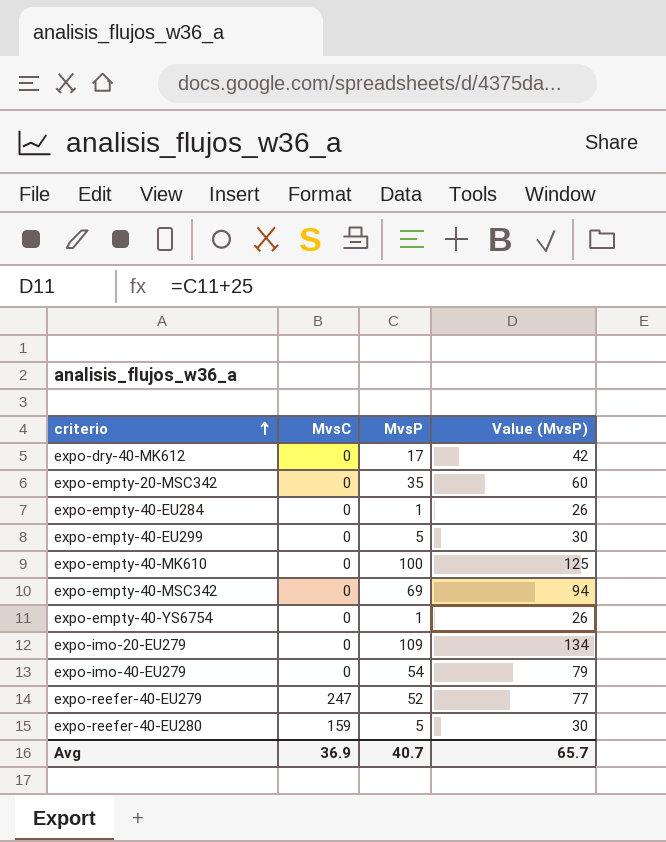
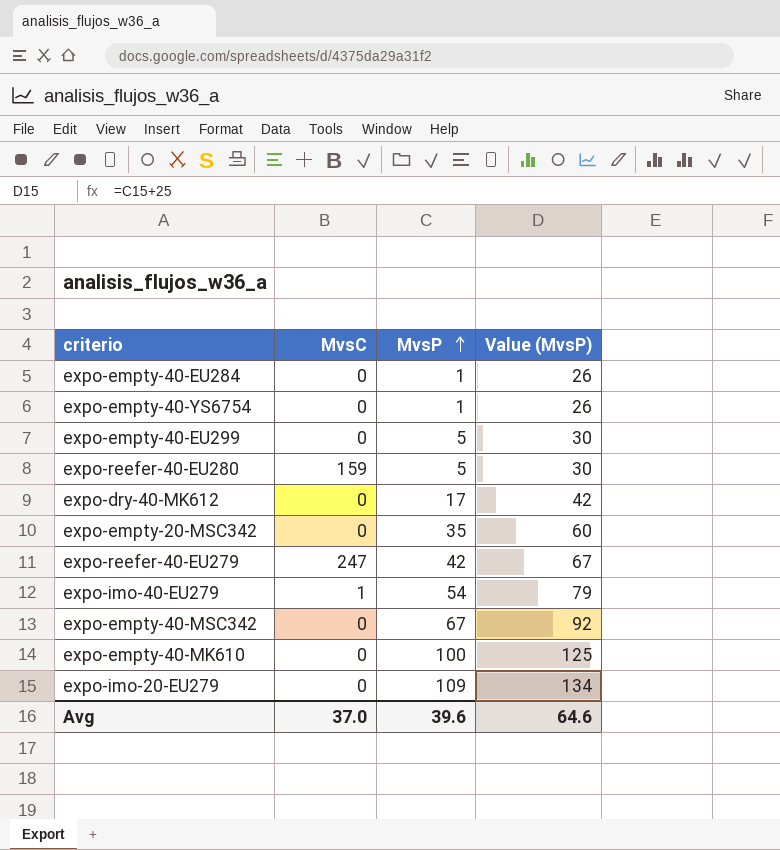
row order: criterio ascending -> MvsP ascending
expo-reefer-40-EU279 | MvsP: 52 -> 42
expo-reefer-40-EU279 | Value (MvsP): 77 -> 67
expo-imo-40-EU279 | MvsC: 0 -> 1
expo-empty-40-MSC342 | MvsP: 69 -> 67
expo-empty-40-MSC342 | Value (MvsP): 94 -> 92
Avg | MvsC: 36.9 -> 37.0
Avg | MvsP: 40.7 -> 39.6
Avg | Value (MvsP): 65.7 -> 64.6

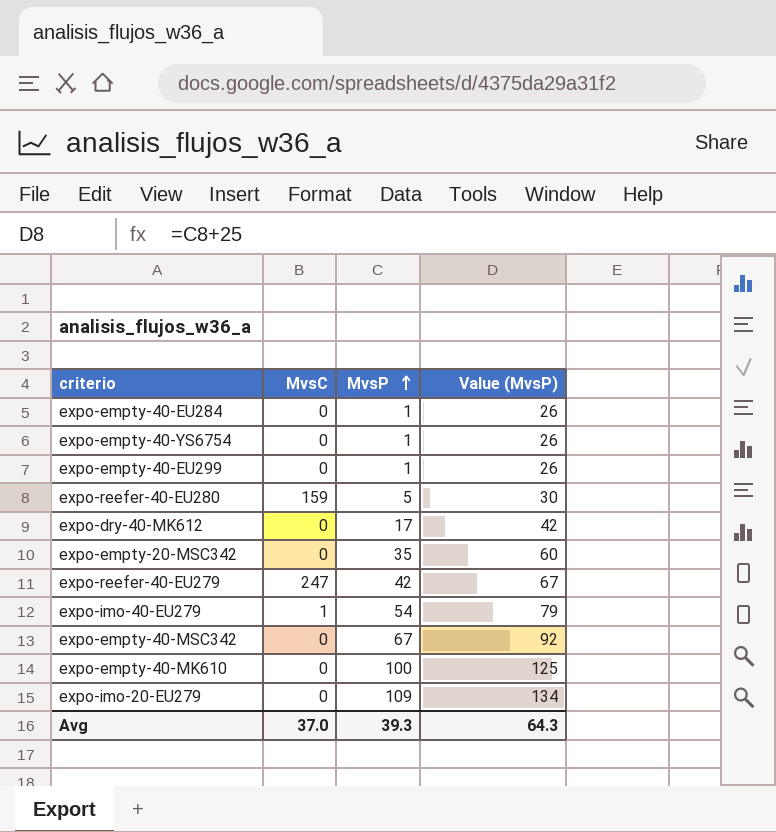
expo-empty-40-EU299 | MvsP: 5 -> 1
expo-empty-40-EU299 | Value (MvsP): 30 -> 26
Avg | MvsP: 39.6 -> 39.3
Avg | Value (MvsP): 64.6 -> 64.3

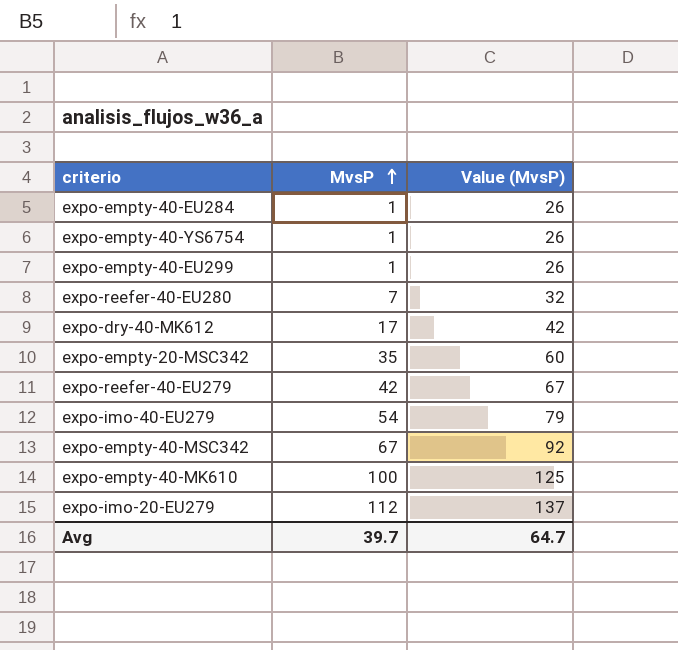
column MvsC | position: 2 -> none
expo-reefer-40-EU280 | MvsP: 5 -> 7
expo-reefer-40-EU280 | Value (MvsP): 30 -> 32
expo-imo-20-EU279 | MvsP: 109 -> 112
expo-imo-20-EU279 | Value (MvsP): 134 -> 137
Avg | MvsP: 39.3 -> 39.7
Avg | Value (MvsP): 64.3 -> 64.7

